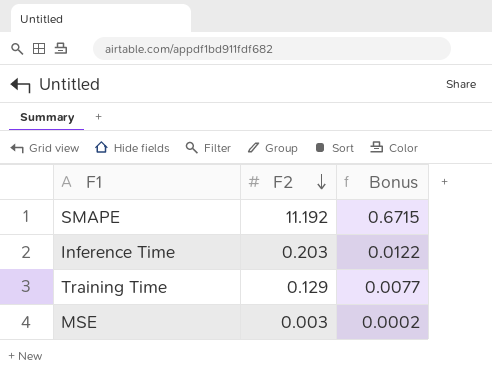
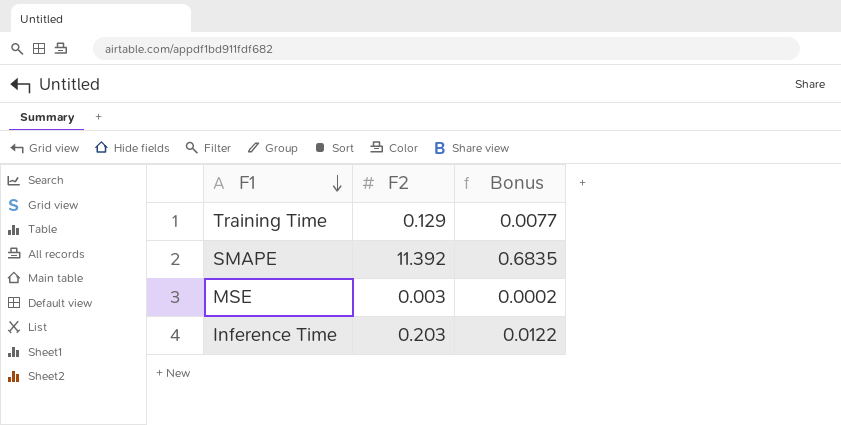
row order: F2 descending -> F1 descending
SMAPE | F2: 11.192 -> 11.392
SMAPE | Bonus: 0.6715 -> 0.6835

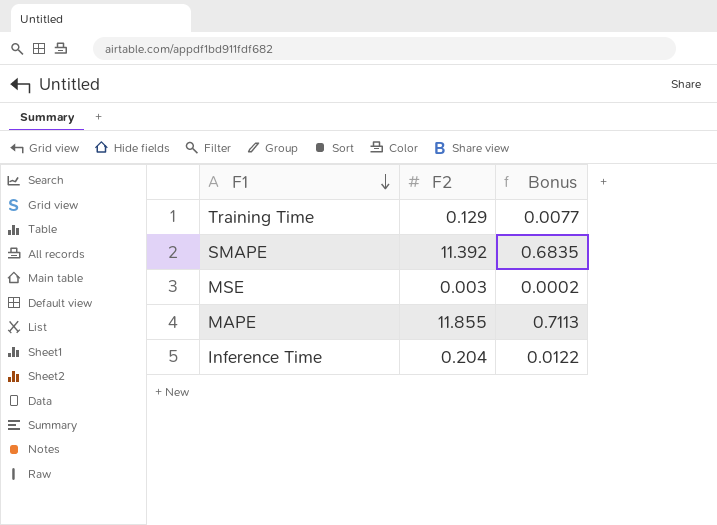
row MAPE: none -> 11.855 | 0.7113
Inference Time | F2: 0.203 -> 0.204

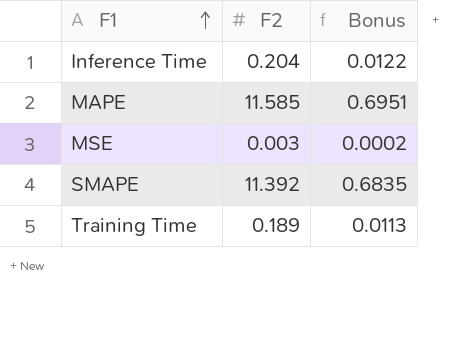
row order: F1 descending -> F1 ascending
MAPE | F2: 11.855 -> 11.585
MAPE | Bonus: 0.7113 -> 0.6951
Training Time | F2: 0.129 -> 0.189
Training Time | Bonus: 0.0077 -> 0.0113

